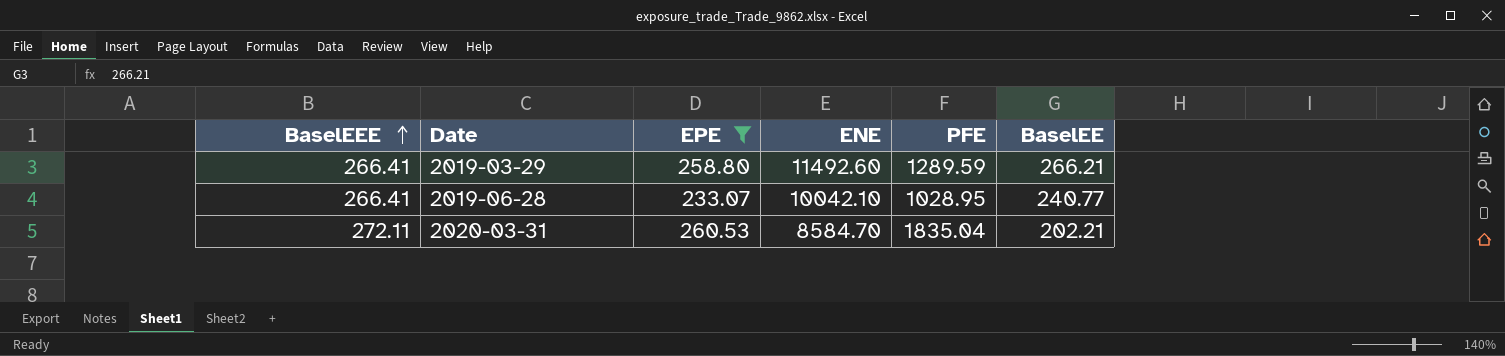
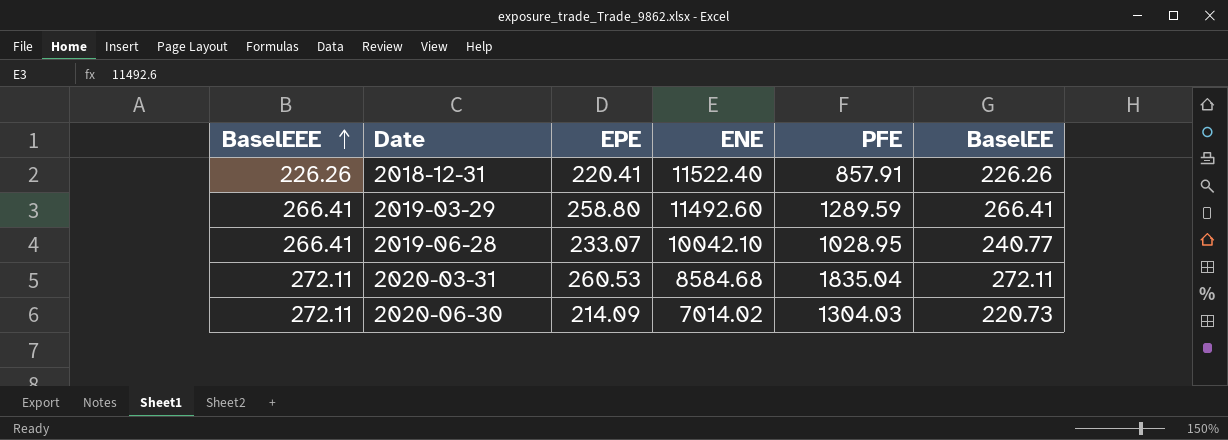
filter: EPE >= 233.07 -> none
2019-03-29 | BaselEE: 266.21 -> 266.41
2020-03-31 | ENE: 8584.70 -> 8584.68
2020-03-31 | BaselEE: 202.21 -> 272.11

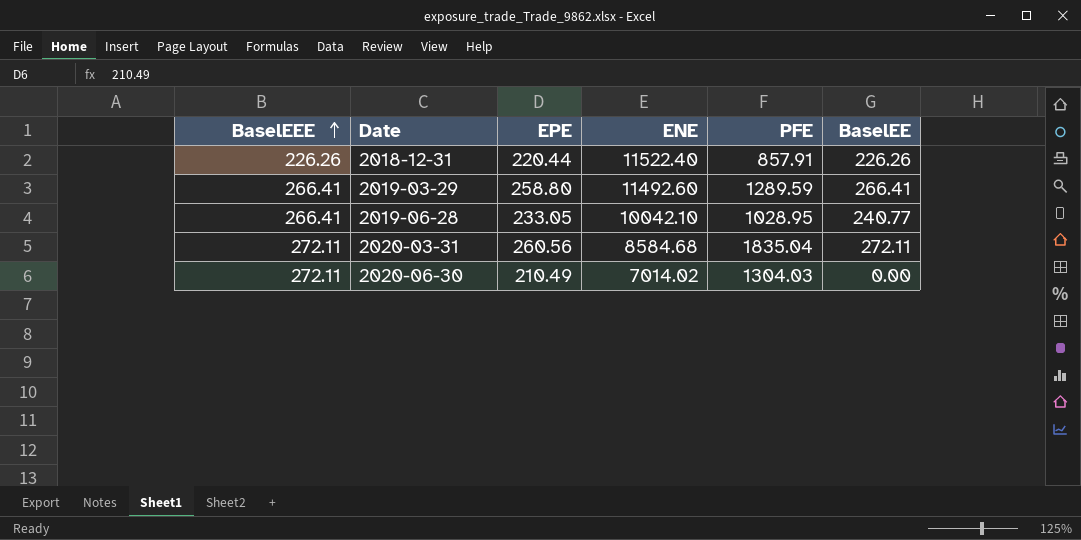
2018-12-31 | EPE: 220.41 -> 220.44
2019-06-28 | EPE: 233.07 -> 233.05
2020-03-31 | EPE: 260.53 -> 260.56
2020-06-30 | EPE: 214.09 -> 210.49
2020-06-30 | BaselEE: 220.73 -> 0.00

